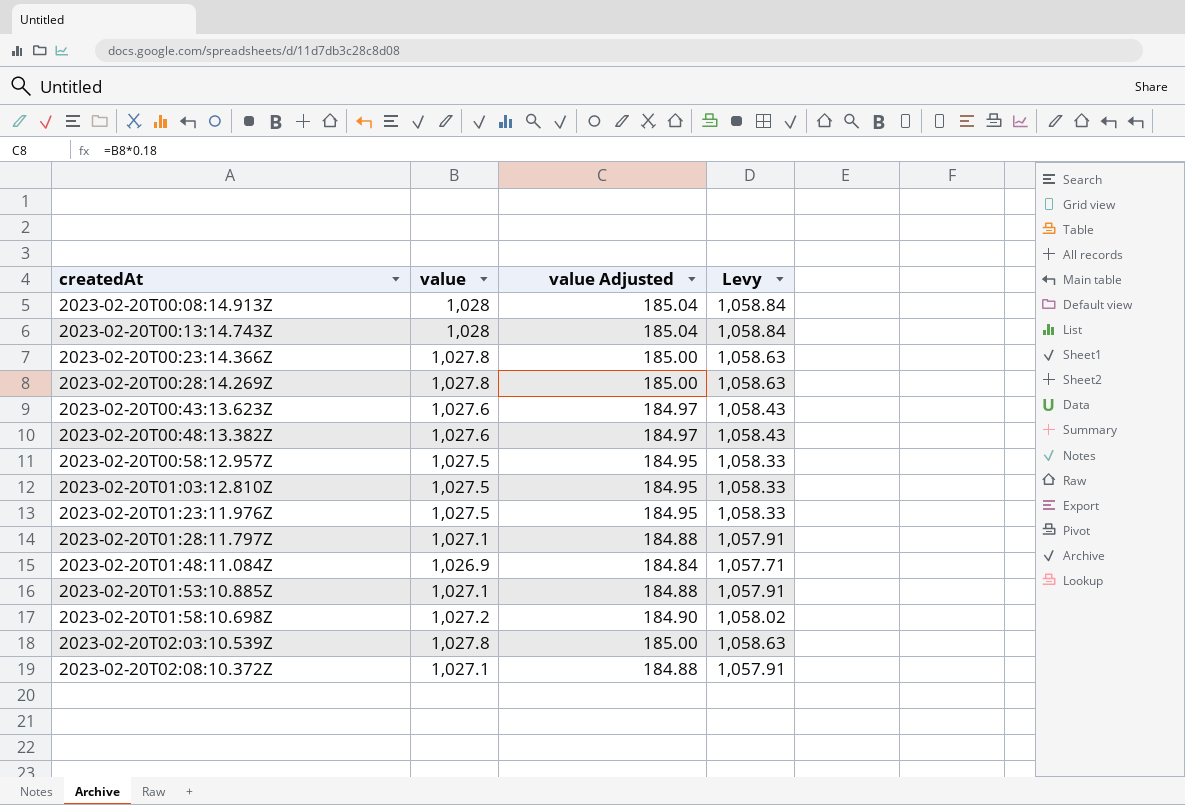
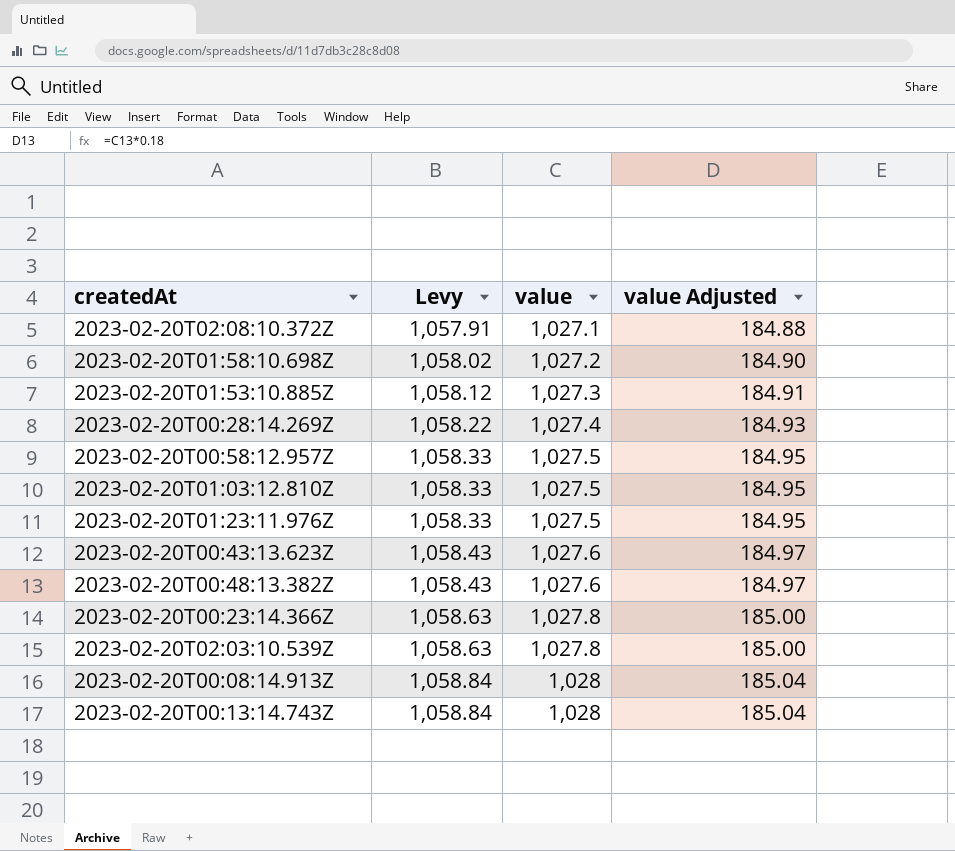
row order: createdAt ascending -> Levy ascending
column Levy | position: 4 -> 2
row 2023-02-20T01:28:11.797Z: 1,027.1 | 184.88 | 1,057.91 -> none
row 2023-02-20T01:48:11.084Z: 1,026.9 | 184.84 | 1,057.71 -> none
2023-02-20T01:53:10.885Z | Levy: 1,057.91 -> 1,058.12
2023-02-20T01:53:10.885Z | value: 1,027.1 -> 1,027.3
2023-02-20T01:53:10.885Z | value Adjusted: 184.88 -> 184.91
2023-02-20T00:28:14.269Z | Levy: 1,058.63 -> 1,058.22
2023-02-20T00:28:14.269Z | value: 1,027.8 -> 1,027.4
2023-02-20T00:28:14.269Z | value Adjusted: 185.00 -> 184.93

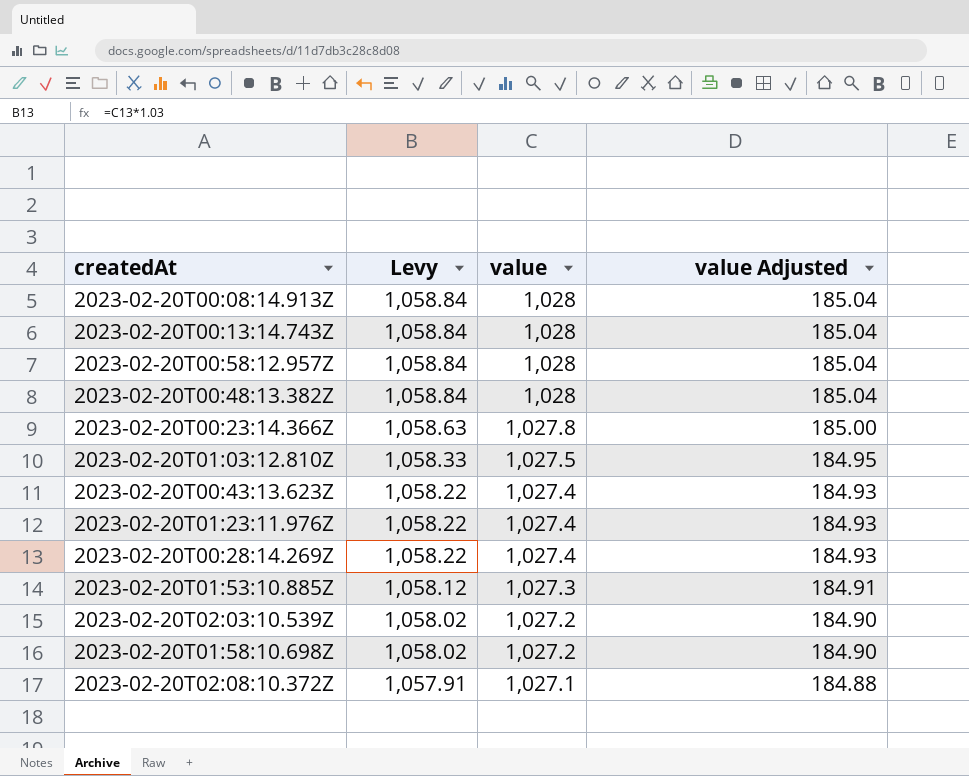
row order: Levy ascending -> Levy descending
2023-02-20T00:58:12.957Z | Levy: 1,058.33 -> 1,058.84
2023-02-20T00:58:12.957Z | value: 1,027.5 -> 1,028
2023-02-20T00:58:12.957Z | value Adjusted: 184.95 -> 185.04
2023-02-20T00:48:13.382Z | Levy: 1,058.43 -> 1,058.84
2023-02-20T00:48:13.382Z | value: 1,027.6 -> 1,028
2023-02-20T00:48:13.382Z | value Adjusted: 184.97 -> 185.04
2023-02-20T00:43:13.623Z | Levy: 1,058.43 -> 1,058.22
2023-02-20T00:43:13.623Z | value: 1,027.6 -> 1,027.4
2023-02-20T00:43:13.623Z | value Adjusted: 184.97 -> 184.93
2023-02-20T01:23:11.976Z | Levy: 1,058.33 -> 1,058.22
2023-02-20T01:23:11.976Z | value: 1,027.5 -> 1,027.4
2023-02-20T01:23:11.976Z | value Adjusted: 184.95 -> 184.93
2023-02-20T02:03:10.539Z | Levy: 1,058.63 -> 1,058.02
2023-02-20T02:03:10.539Z | value: 1,027.8 -> 1,027.2
2023-02-20T02:03:10.539Z | value Adjusted: 185.00 -> 184.90

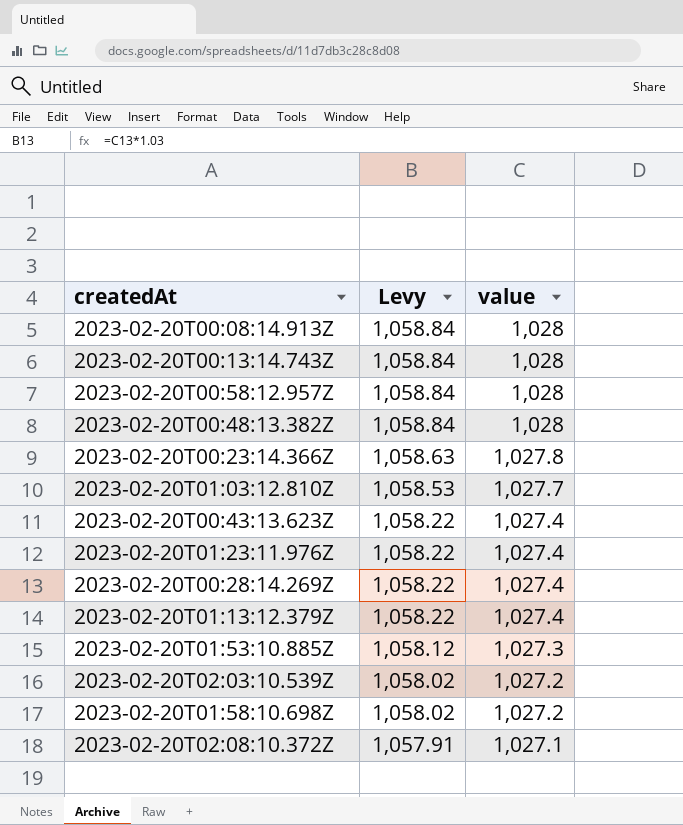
column value Adjusted | formula: [value] * 0.18 -> none
2023-02-20T01:03:12.810Z | Levy: 1,058.33 -> 1,058.53
2023-02-20T01:03:12.810Z | value: 1,027.5 -> 1,027.7
row 2023-02-20T01:13:12.379Z: none -> 1,058.22 | 1,027.4

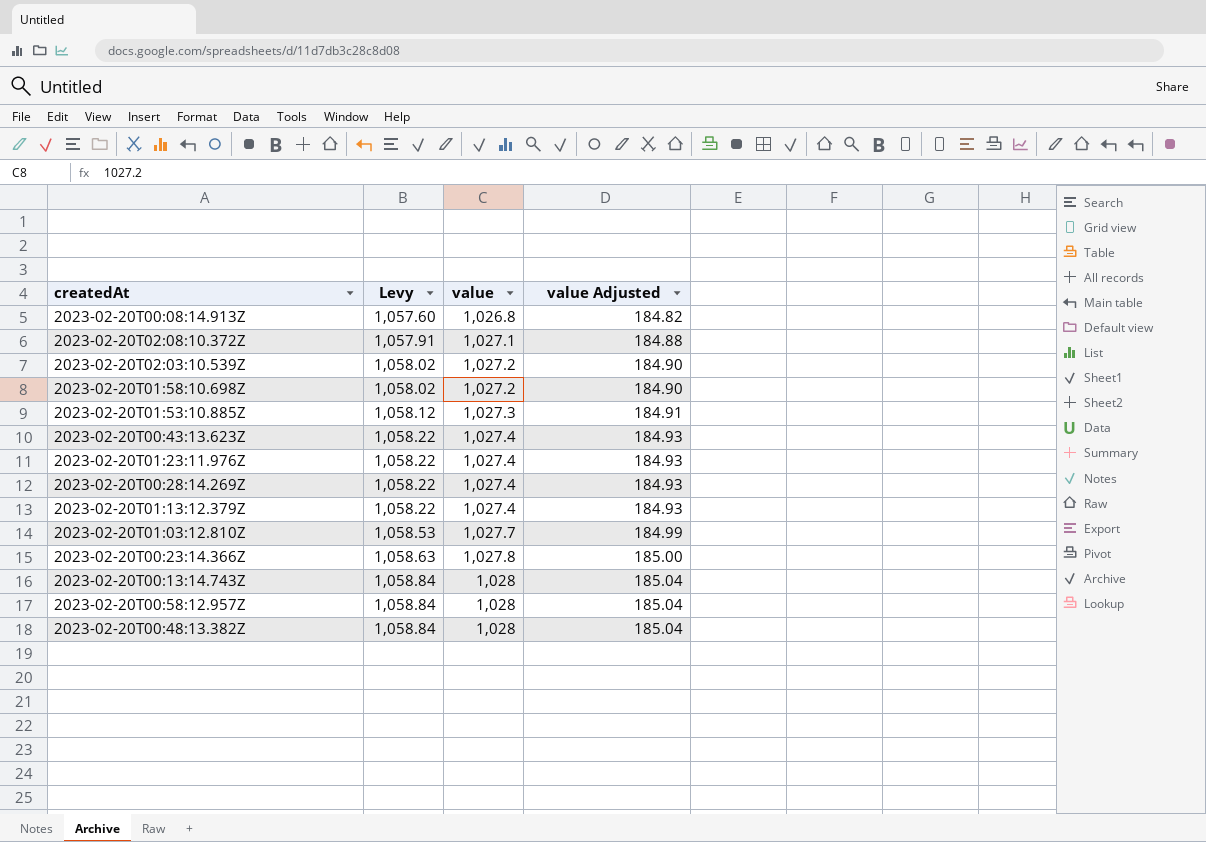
row order: Levy descending -> Levy ascending
column value Adjusted | formula: none -> [value] * 0.18
2023-02-20T00:08:14.913Z | Levy: 1,058.84 -> 1,057.60
2023-02-20T00:08:14.913Z | value: 1,028 -> 1,026.8

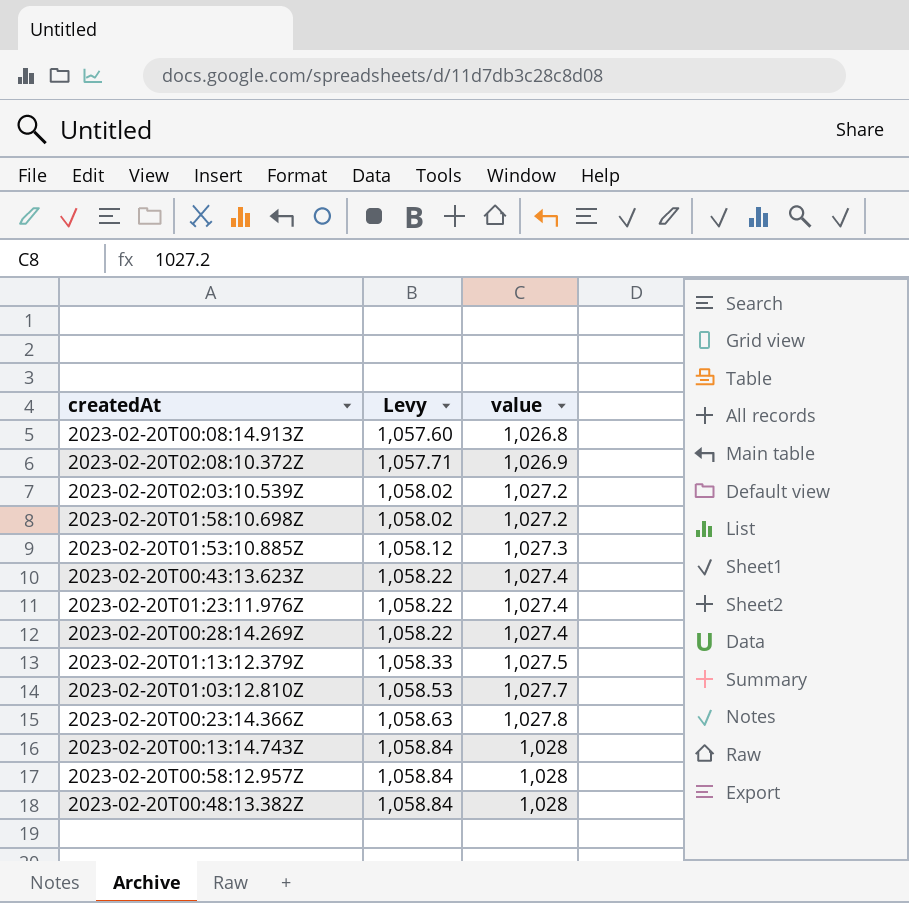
column value Adjusted | formula: [value] * 0.18 -> none
2023-02-20T02:08:10.372Z | Levy: 1,057.91 -> 1,057.71
2023-02-20T02:08:10.372Z | value: 1,027.1 -> 1,026.9
2023-02-20T01:13:12.379Z | Levy: 1,058.22 -> 1,058.33
2023-02-20T01:13:12.379Z | value: 1,027.4 -> 1,027.5

